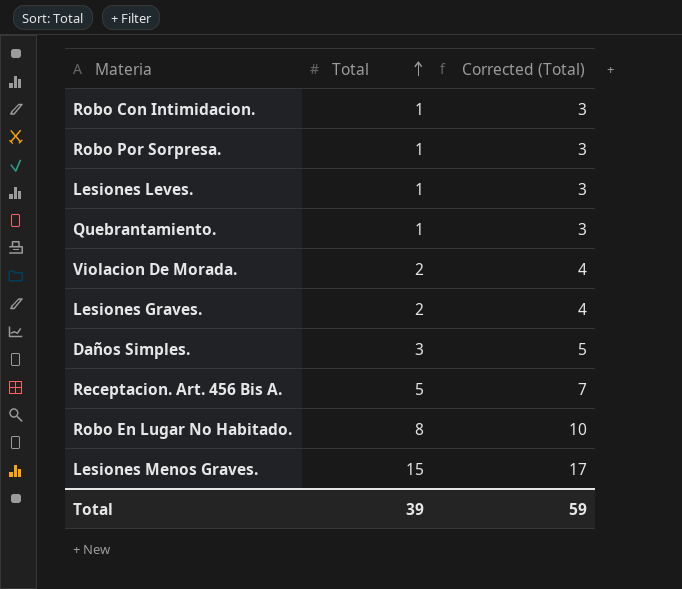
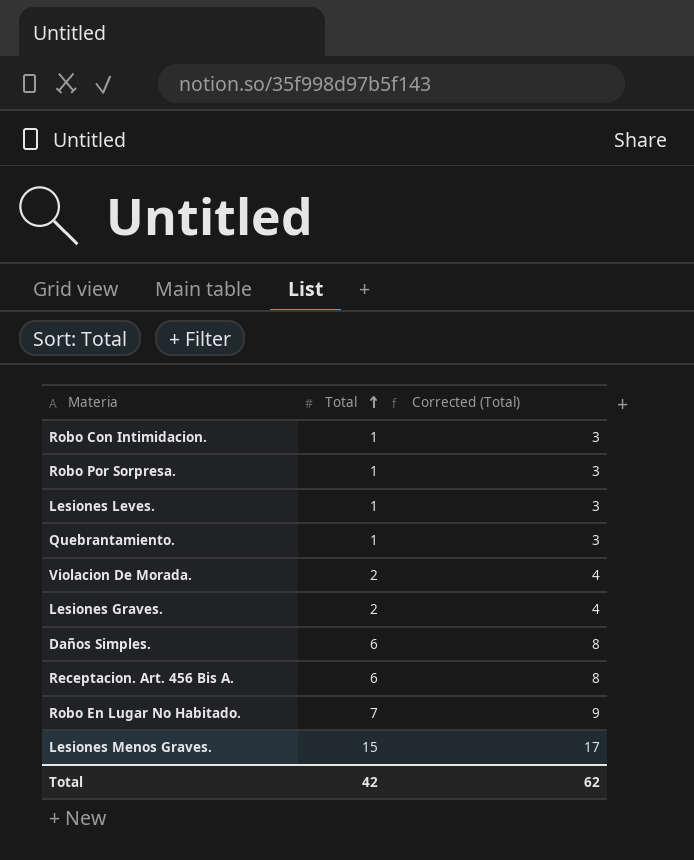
Daños Simples. | Total: 3 -> 6
Daños Simples. | Corrected (Total): 5 -> 8
Receptacion. Art. 456 Bis A. | Total: 5 -> 6
Receptacion. Art. 456 Bis A. | Corrected (Total): 7 -> 8
Robo En Lugar No Habitado. | Total: 8 -> 7
Robo En Lugar No Habitado. | Corrected (Total): 10 -> 9
Total | Total: 39 -> 42
Total | Corrected (Total): 59 -> 62

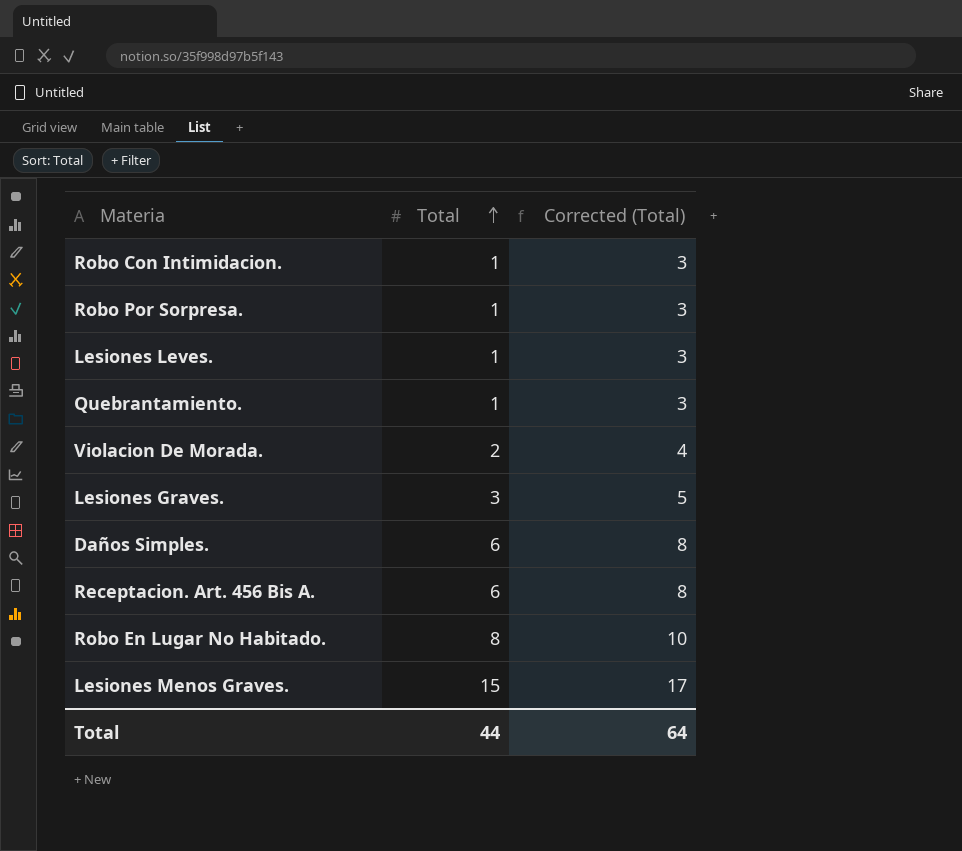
Lesiones Graves. | Total: 2 -> 3
Lesiones Graves. | Corrected (Total): 4 -> 5
Robo En Lugar No Habitado. | Total: 7 -> 8
Robo En Lugar No Habitado. | Corrected (Total): 9 -> 10
Total | Total: 42 -> 44
Total | Corrected (Total): 62 -> 64

